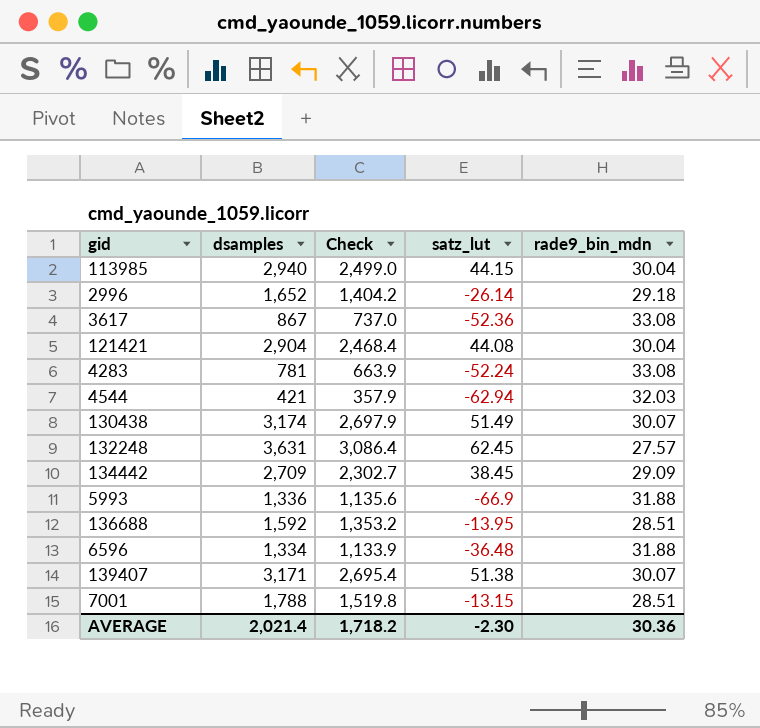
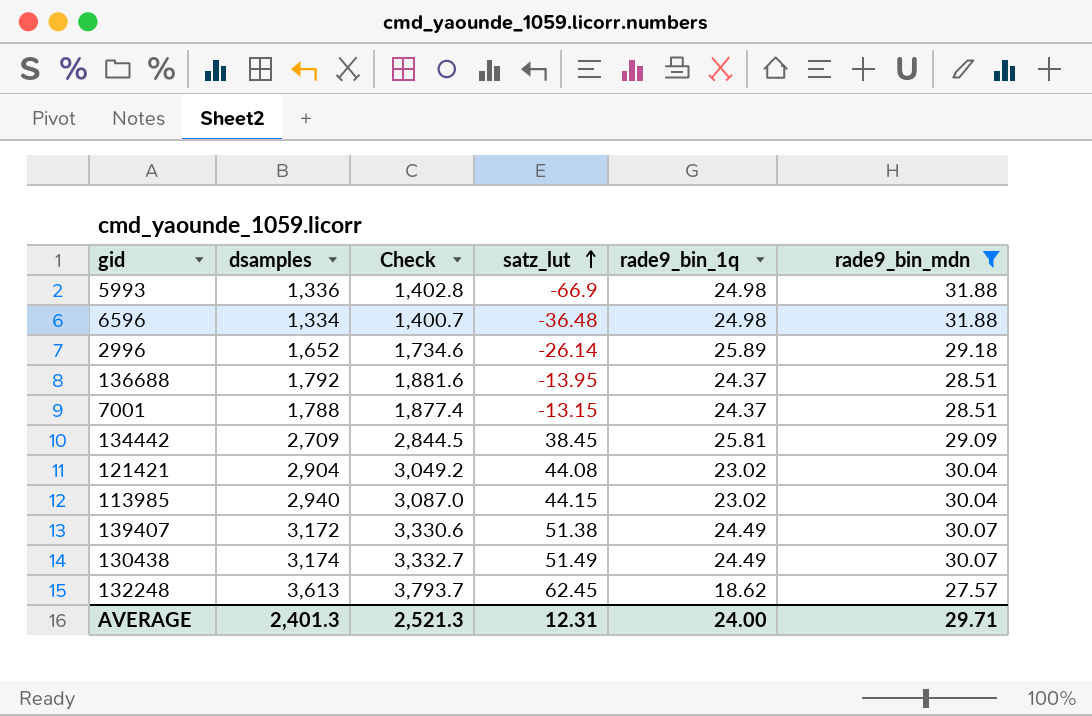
filter: none -> rade9_bin_mdn <= 31.88
row order: none -> satz_lut ascending
column Check | formula: [dsamples] * 0.85 -> [dsamples] * 1.05
column rade9_bin_1q | position: none -> 5
136688 | dsamples: 1,592 -> 1,792
139407 | dsamples: 3,171 -> 3,172
132248 | dsamples: 3,631 -> 3,613
AVERAGE | dsamples: 2,021.4 -> 2,401.3
AVERAGE | Check: 1,718.2 -> 2,521.3
AVERAGE | satz_lut: -2.30 -> 12.31
AVERAGE | rade9_bin_mdn: 30.36 -> 29.71

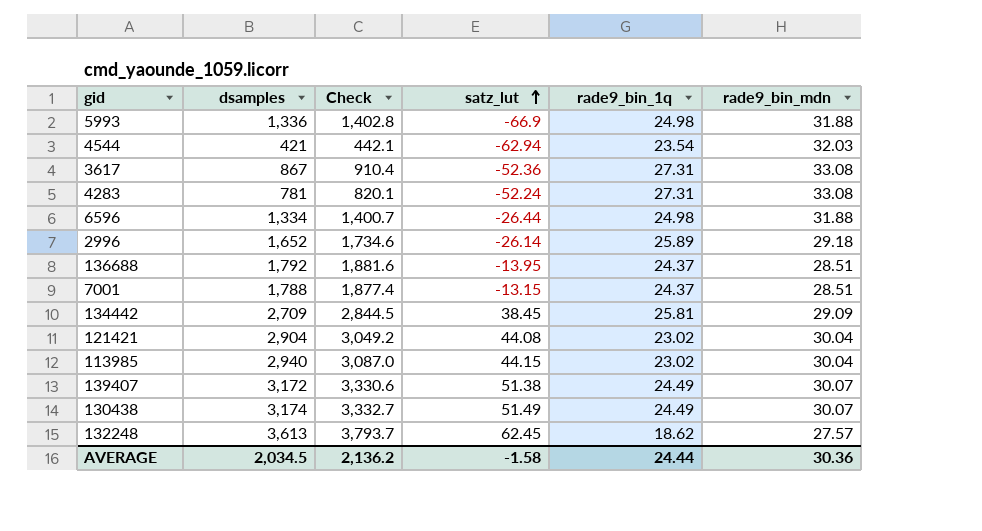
filter: rade9_bin_mdn <= 31.88 -> none
6596 | satz_lut: -36.48 -> -26.44
AVERAGE | dsamples: 2,401.3 -> 2,034.5
AVERAGE | Check: 2,521.3 -> 2,136.2
AVERAGE | satz_lut: 12.31 -> -1.58
AVERAGE | rade9_bin_1q: 24.00 -> 24.44
AVERAGE | rade9_bin_mdn: 29.71 -> 30.36

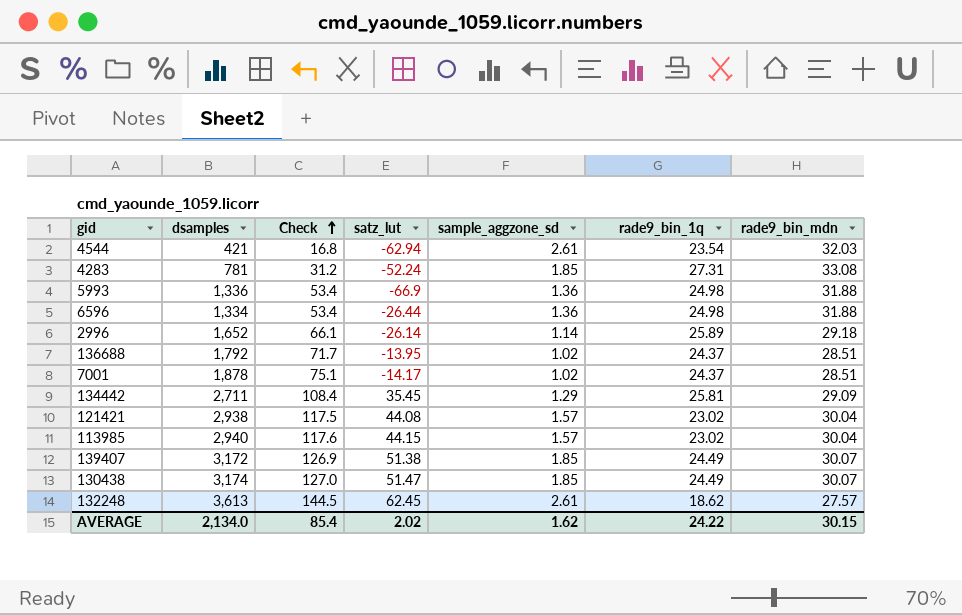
row order: satz_lut ascending -> Check ascending
column Check | formula: [dsamples] * 1.05 -> [dsamples] * 0.04
column sample_aggzone_sd | position: none -> 5
row 3617: 867 | 910.4 | -52.36 | 27.31 | 33.08 -> none
7001 | dsamples: 1,788 -> 1,878
7001 | satz_lut: -13.15 -> -14.17
134442 | dsamples: 2,709 -> 2,711
134442 | satz_lut: 38.45 -> 35.45
121421 | dsamples: 2,904 -> 2,938
130438 | satz_lut: 51.49 -> 51.47
AVERAGE | dsamples: 2,034.5 -> 2,134.0
AVERAGE | Check: 2,136.2 -> 85.4
AVERAGE | satz_lut: -1.58 -> 2.02
AVERAGE | rade9_bin_1q: 24.44 -> 24.22
AVERAGE | rade9_bin_mdn: 30.36 -> 30.15

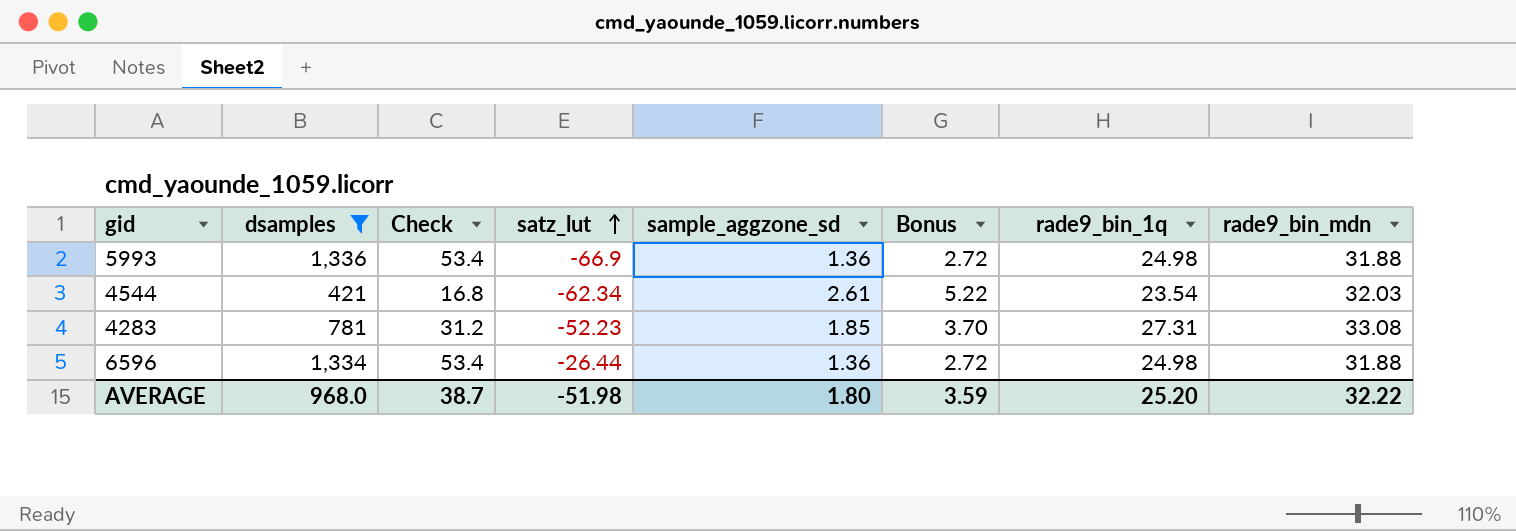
filter: none -> dsamples <= 1,336
row order: Check ascending -> satz_lut ascending
column Bonus | formula: none -> [sample_aggzone_sd] * 2
4544 | satz_lut: -62.94 -> -62.34
4283 | satz_lut: -52.24 -> -52.23
AVERAGE | dsamples: 2,134.0 -> 968.0
AVERAGE | Check: 85.4 -> 38.7
AVERAGE | satz_lut: 2.02 -> -51.98
AVERAGE | sample_aggzone_sd: 1.62 -> 1.80
AVERAGE | rade9_bin_1q: 24.22 -> 25.20
AVERAGE | rade9_bin_mdn: 30.15 -> 32.22

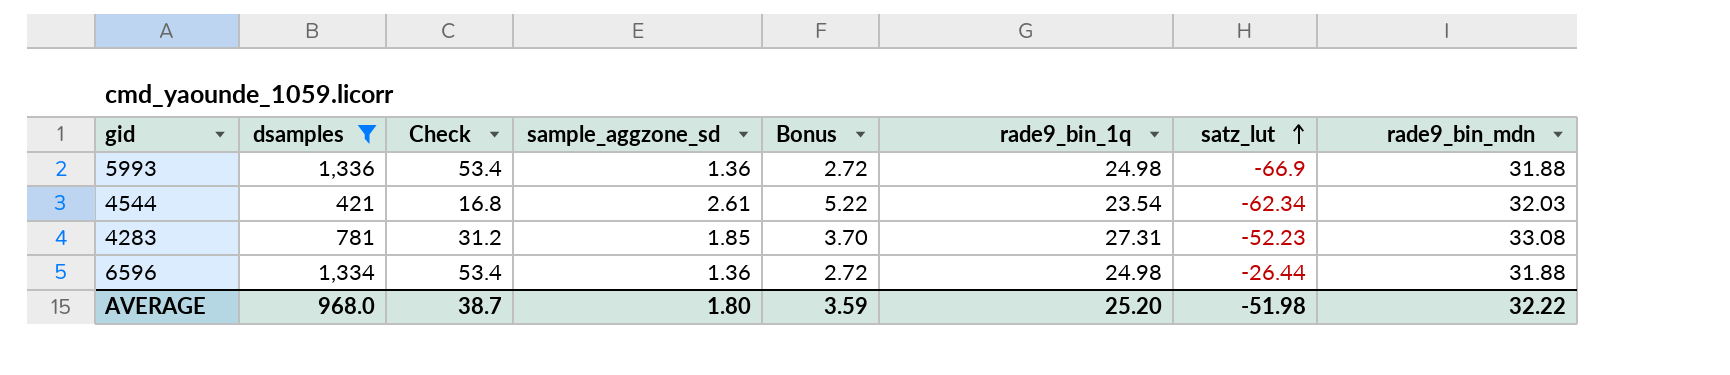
column satz_lut | position: 4 -> 7

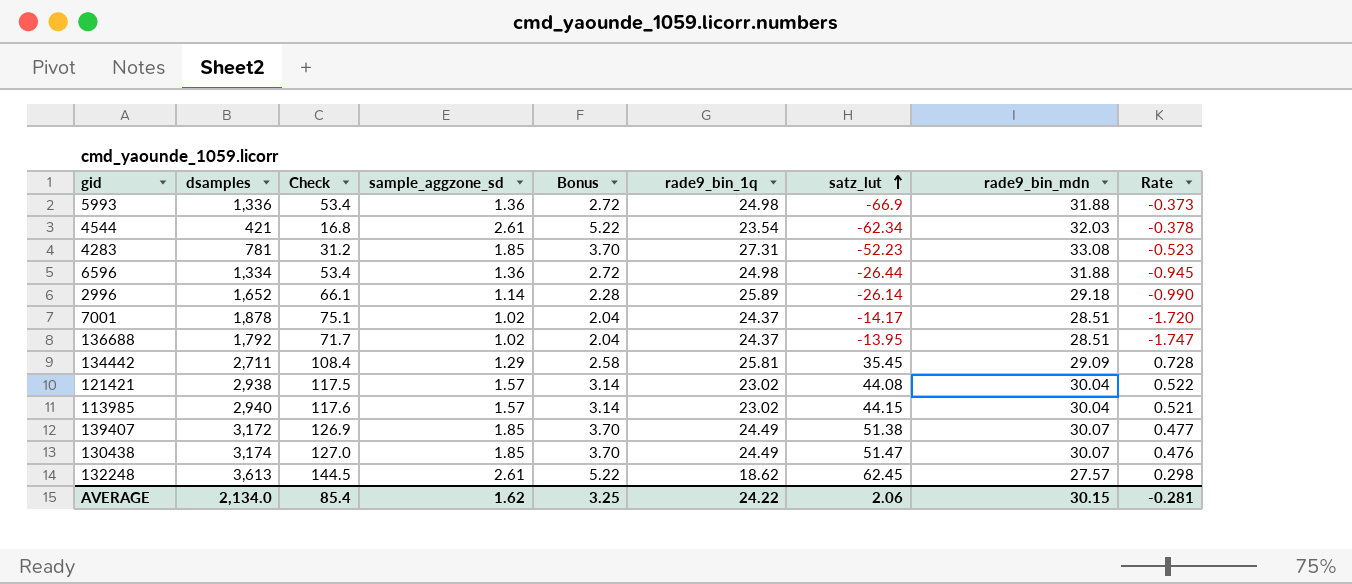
filter: dsamples <= 1,336 -> none
column Rate | formula: none -> [rade9_bin_1q] / [satz_lut]
AVERAGE | dsamples: 968.0 -> 2,134.0
AVERAGE | Check: 38.7 -> 85.4
AVERAGE | sample_aggzone_sd: 1.80 -> 1.62
AVERAGE | Bonus: 3.59 -> 3.25
AVERAGE | rade9_bin_1q: 25.20 -> 24.22
AVERAGE | satz_lut: -51.98 -> 2.06
AVERAGE | rade9_bin_mdn: 32.22 -> 30.15

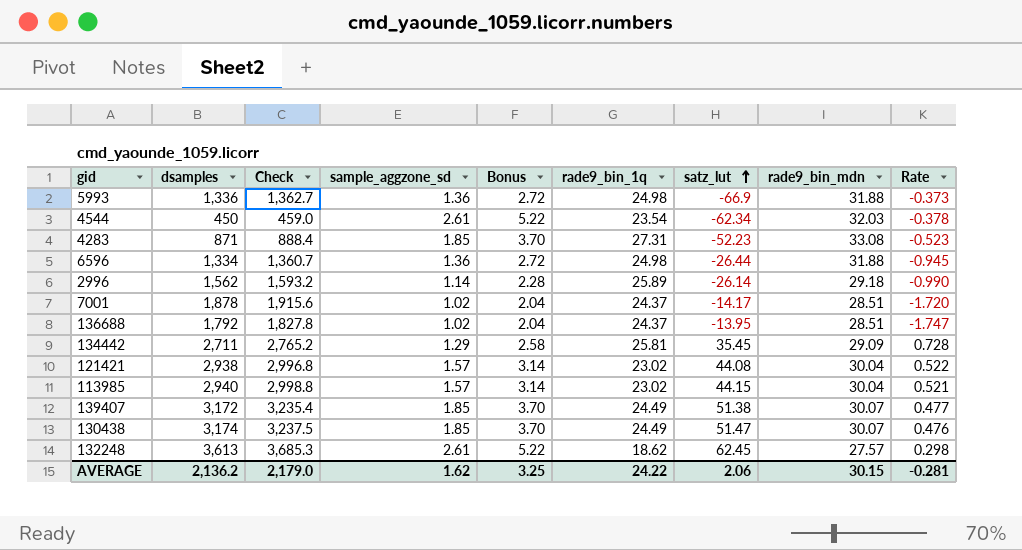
column Check | formula: [dsamples] * 0.04 -> [dsamples] * 1.02
4544 | dsamples: 421 -> 450
4283 | dsamples: 781 -> 871
2996 | dsamples: 1,652 -> 1,562
AVERAGE | dsamples: 2,134.0 -> 2,136.2
AVERAGE | Check: 85.4 -> 2,179.0

